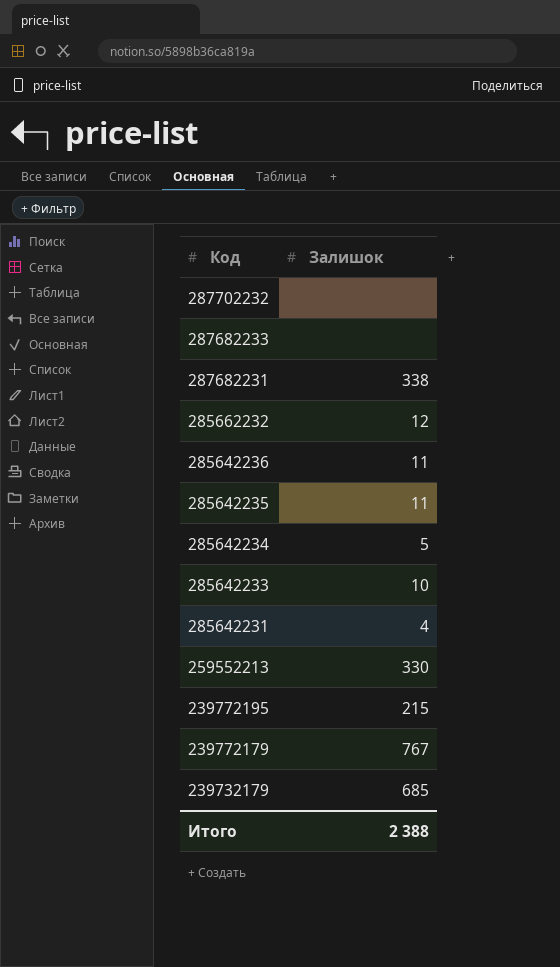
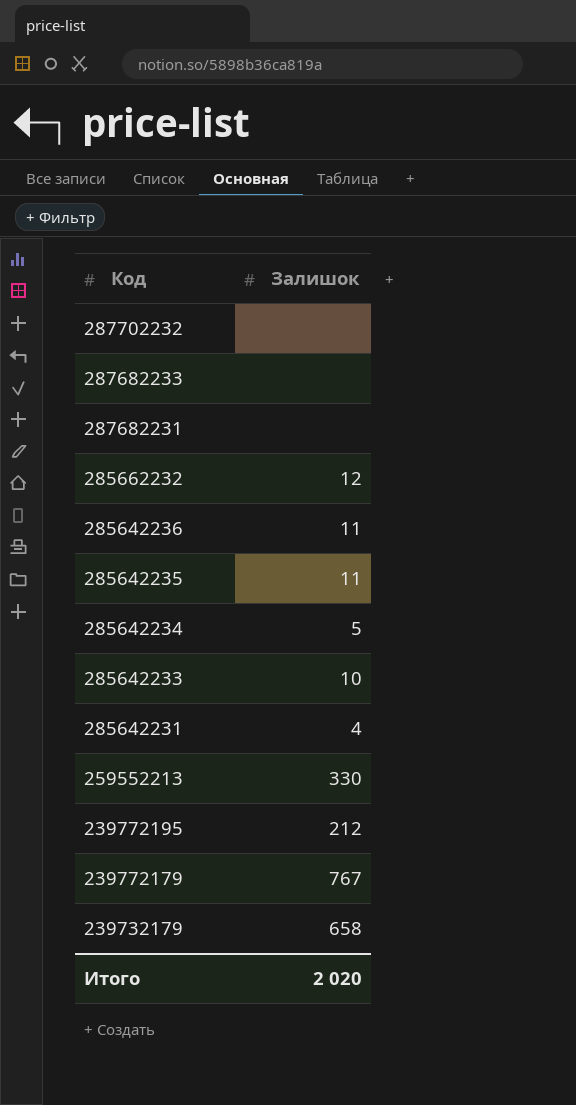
287682231 | Залишок: 338 -> none
239772195 | Залишок: 215 -> 212
239732179 | Залишок: 685 -> 658
Итого | Залишок: 2 388 -> 2 020

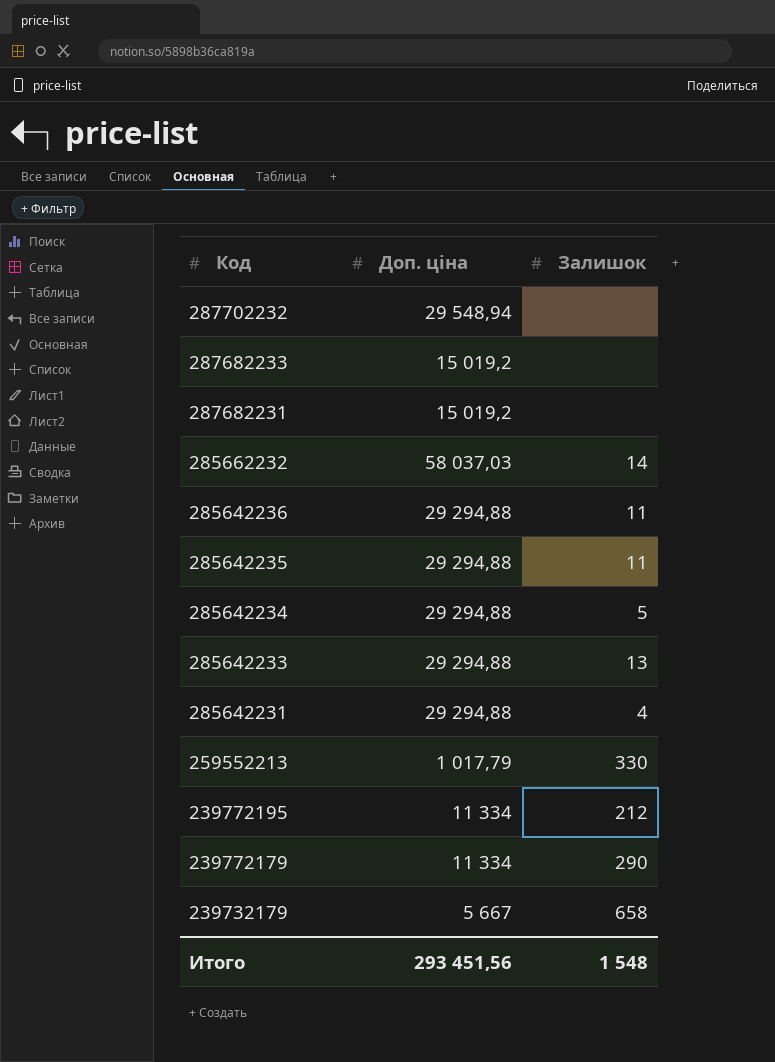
column Доп. ціна | position: none -> 2
285662232 | Залишок: 12 -> 14
285642233 | Залишок: 10 -> 13
239772179 | Залишок: 767 -> 290
Итого | Залишок: 2 020 -> 1 548

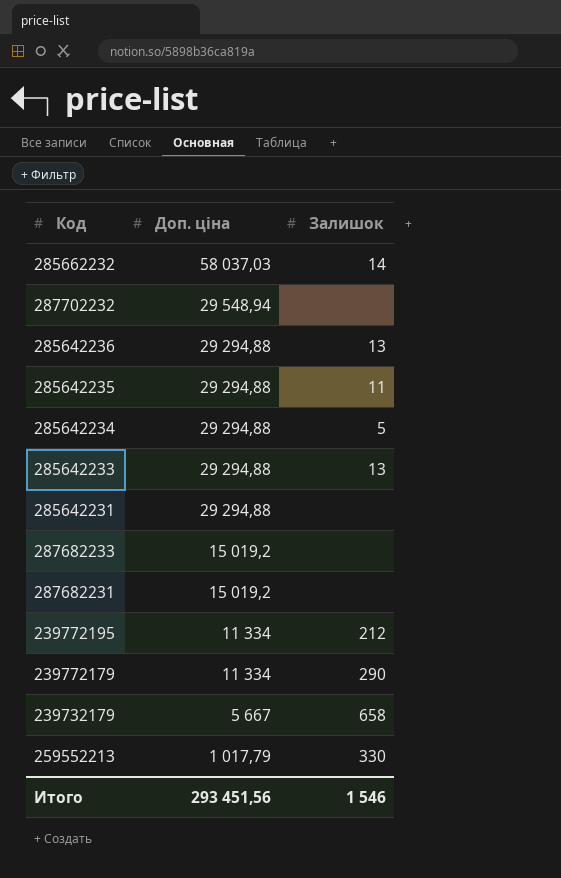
row order: Код descending -> Доп. ціна descending
285642236 | Залишок: 11 -> 13
285642231 | Залишок: 4 -> none
Итого | Залишок: 1 548 -> 1 546

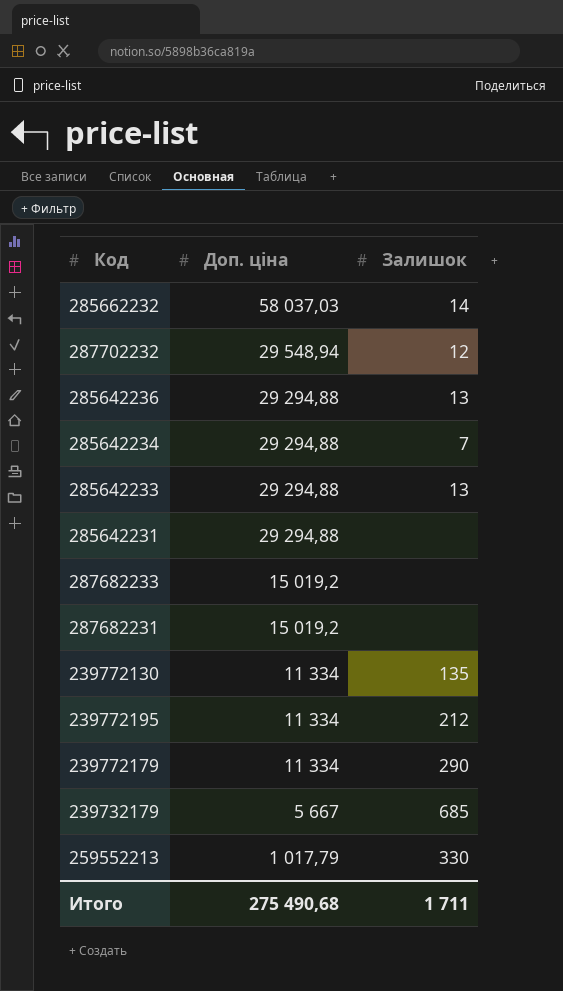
row 285642235: 29 294,88 | 11 -> none
287702232 | Залишок: none -> 12
285642234 | Залишок: 5 -> 7
row 239772130: none -> 11 334 | 135
239732179 | Залишок: 658 -> 685
Итого | Доп. ціна: 293 451,56 -> 275 490,68
Итого | Залишок: 1 546 -> 1 711

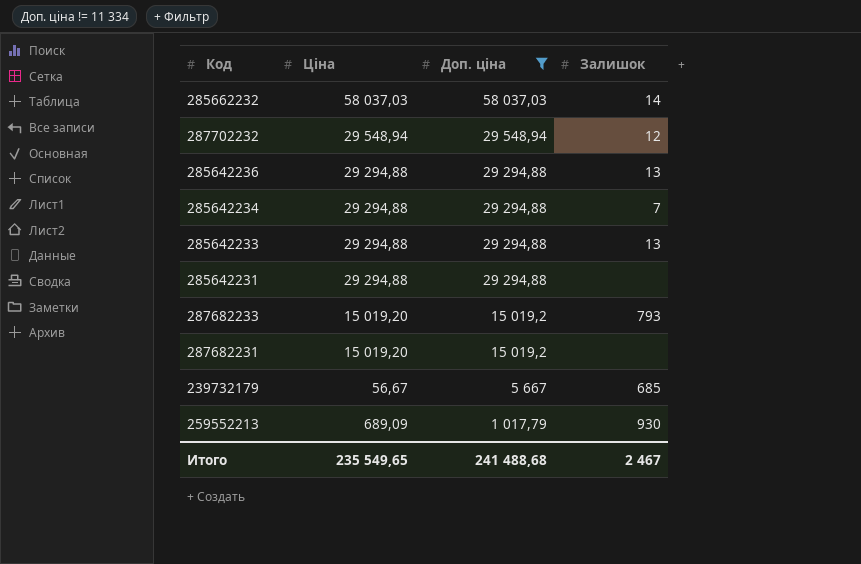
filter: none -> Доп. ціна != 11 334
column Ціна | position: none -> 2
287682233 | Залишок: none -> 793
259552213 | Залишок: 330 -> 930
Итого | Доп. ціна: 275 490,68 -> 241 488,68
Итого | Залишок: 1 711 -> 2 467

